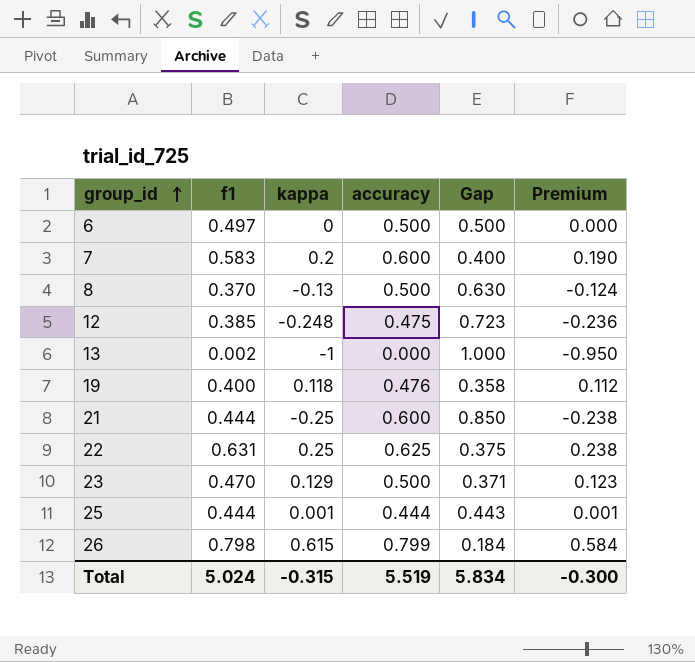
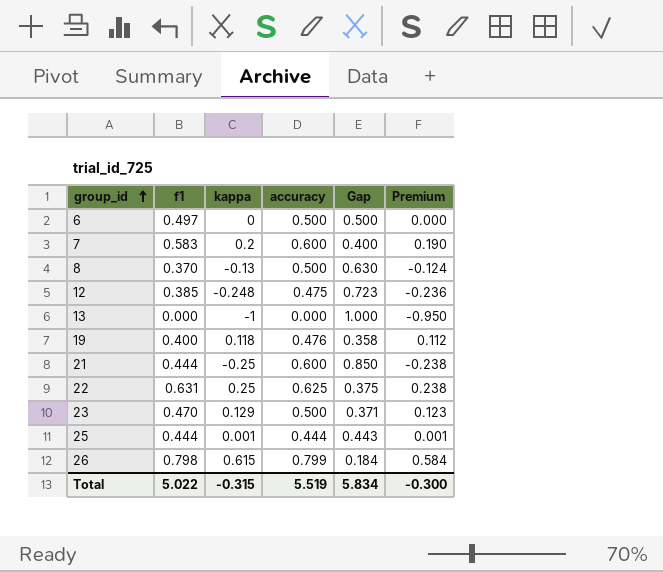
13 | f1: 0.002 -> 0.000
Total | f1: 5.024 -> 5.022

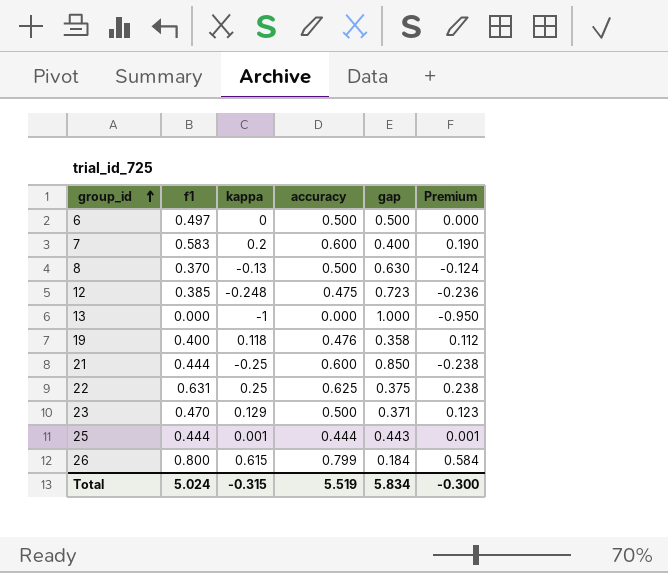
column name: Gap -> gap
26 | f1: 0.798 -> 0.800
Total | f1: 5.022 -> 5.024

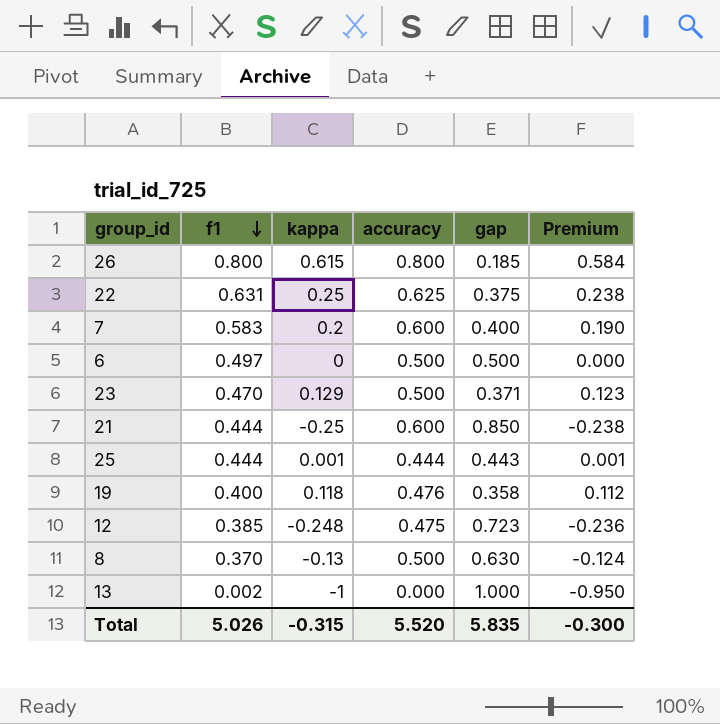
row order: group_id ascending -> f1 descending
26 | accuracy: 0.799 -> 0.800
26 | gap: 0.184 -> 0.185
13 | f1: 0.000 -> 0.002
Total | f1: 5.024 -> 5.026
Total | accuracy: 5.519 -> 5.520
Total | gap: 5.834 -> 5.835

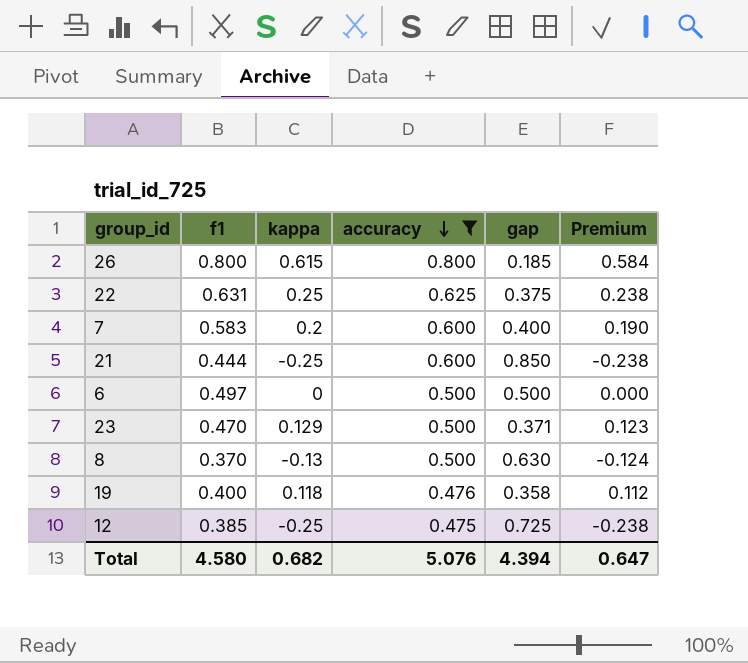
filter: none -> accuracy >= 0.475
row order: f1 descending -> accuracy descending
12 | kappa: -0.248 -> -0.25
12 | gap: 0.723 -> 0.725
12 | Premium: -0.236 -> -0.238
Total | f1: 5.026 -> 4.580
Total | kappa: -0.315 -> 0.682
Total | accuracy: 5.520 -> 5.076
Total | gap: 5.835 -> 4.394
Total | Premium: -0.300 -> 0.647

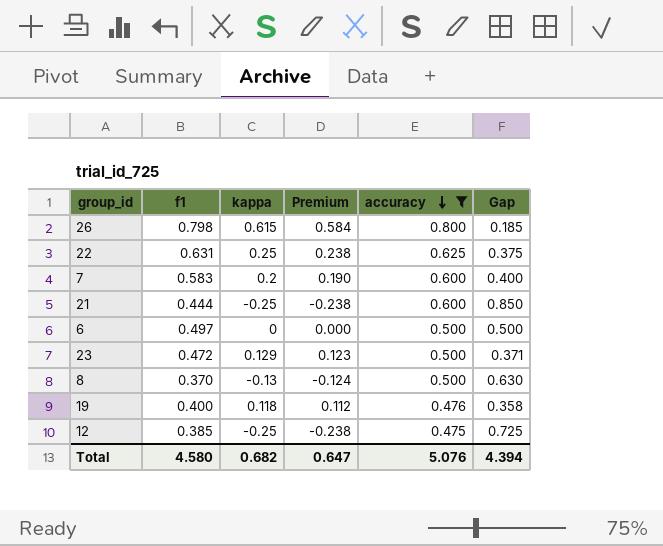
column Premium | position: 6 -> 4
column name: gap -> Gap
26 | f1: 0.800 -> 0.798
23 | f1: 0.470 -> 0.472

